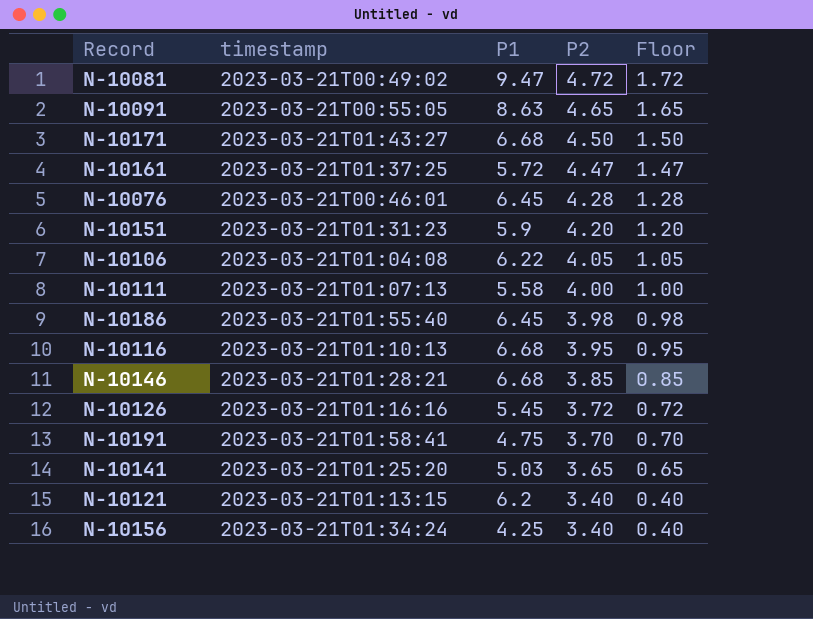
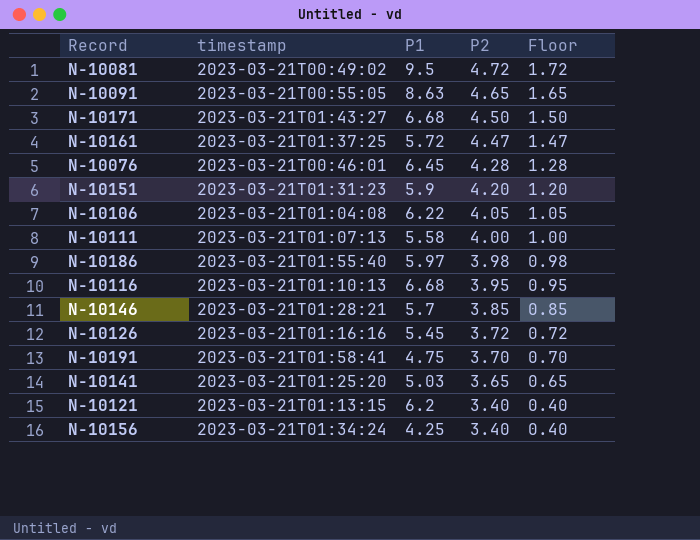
N-10081 | P1: 9.47 -> 9.5
N-10186 | P1: 6.45 -> 5.97
N-10146 | P1: 6.68 -> 5.7

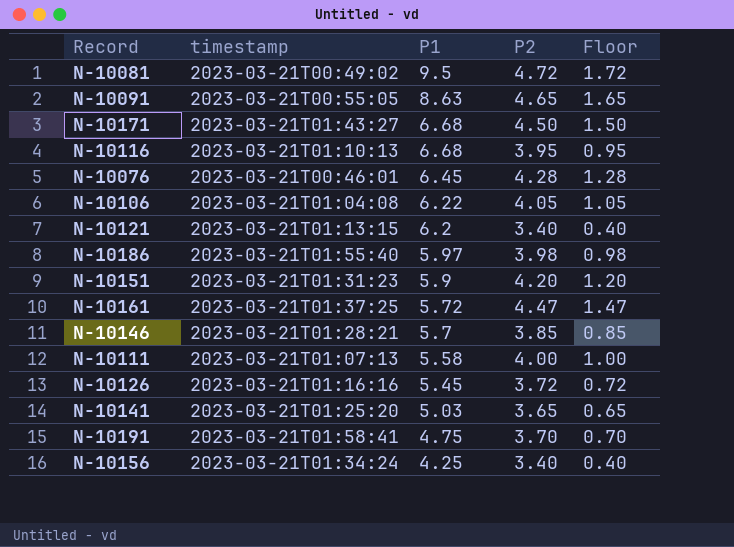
row order: P2 descending -> P1 descending

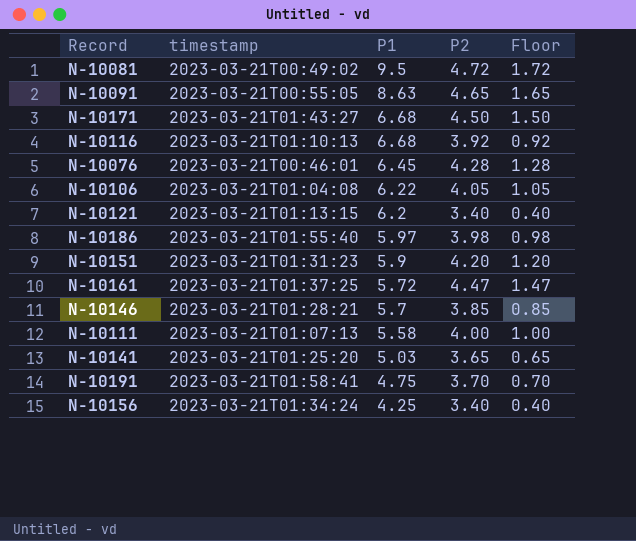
row N-10126: 2023-03-21T01:16:16 | 5.45 | 3.72 | 0.72 -> none
N-10116 | P2: 3.95 -> 3.92
N-10116 | Floor: 0.95 -> 0.92

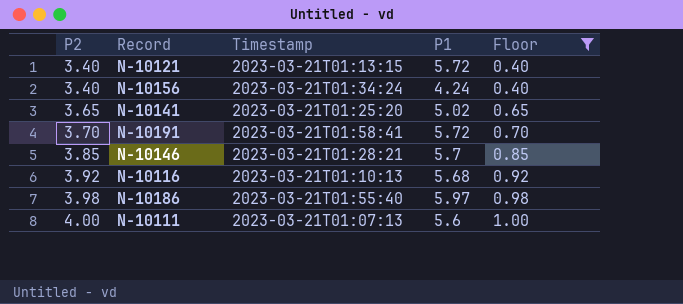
filter: none -> Floor <= 1.00
row order: P1 descending -> P2 ascending
column P2 | position: 4 -> 1
column name: timestamp -> Timestamp
N-10121 | P1: 6.2 -> 5.72
N-10156 | P1: 4.25 -> 4.24
N-10141 | P1: 5.03 -> 5.02
N-10191 | P1: 4.75 -> 5.72
N-10116 | P1: 6.68 -> 5.68
N-10111 | P1: 5.58 -> 5.6

